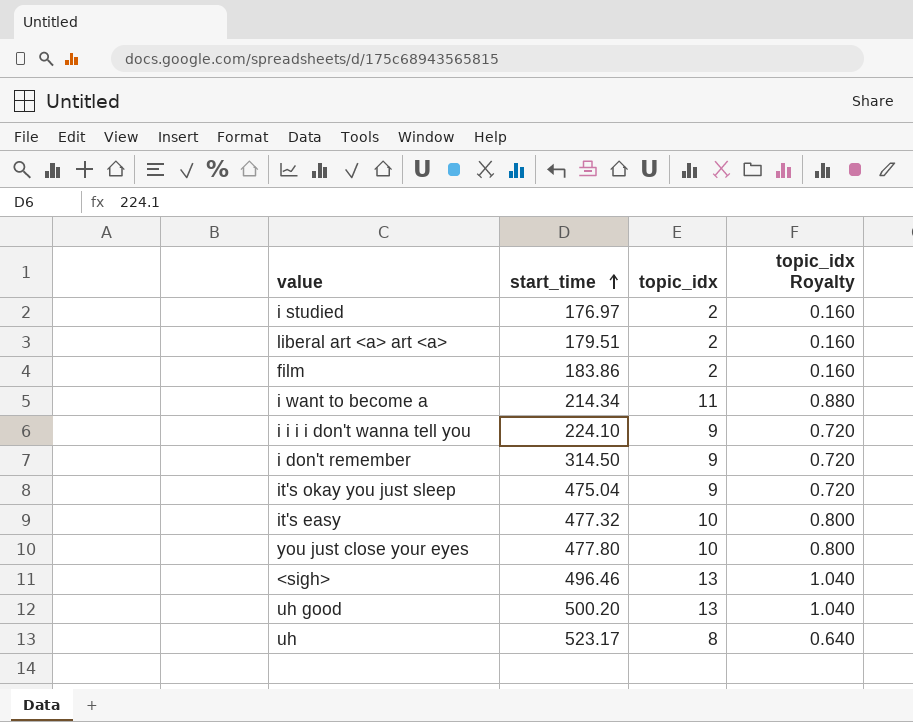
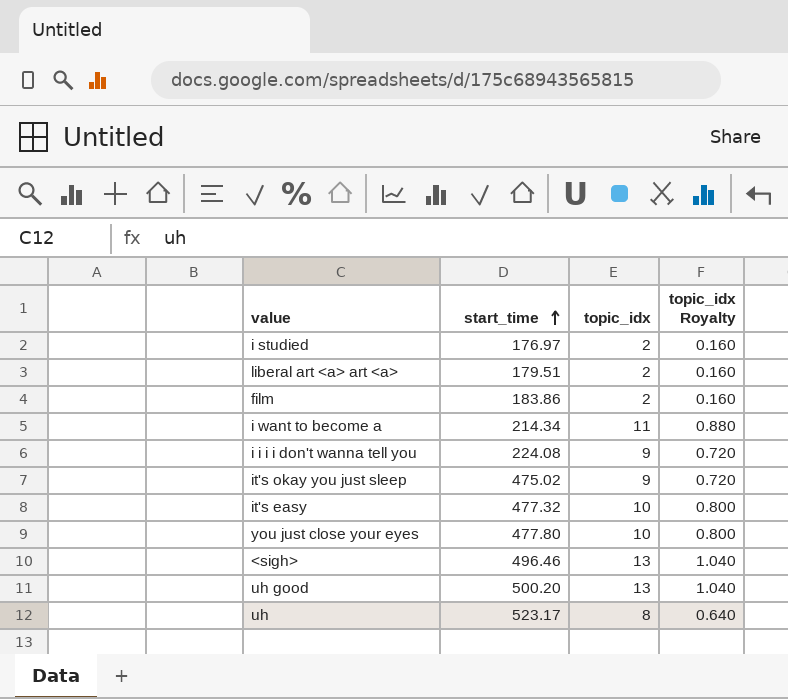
row i don't remember: 314.50 | 9 | 0.720 -> none
i i i i don't wanna tell you | start_time: 224.10 -> 224.08
it's okay you just sleep | start_time: 475.04 -> 475.02

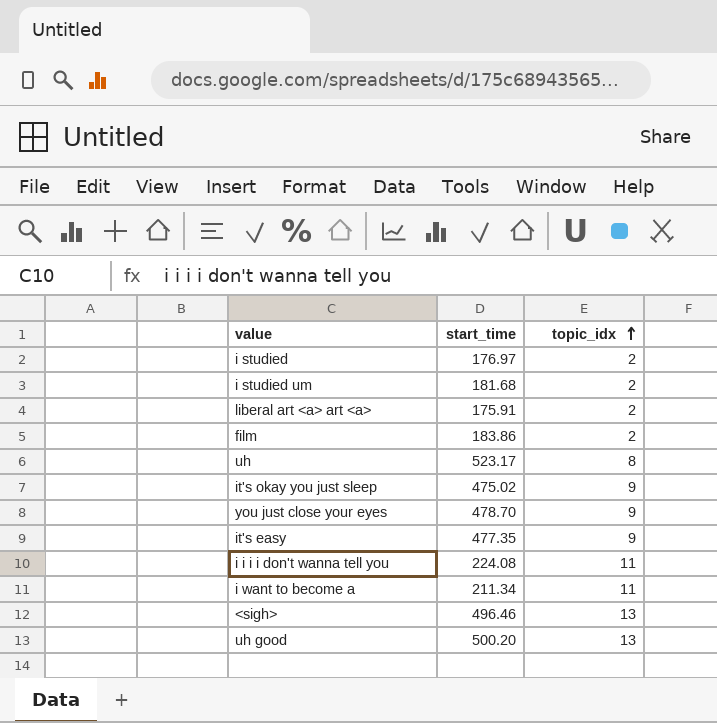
row order: start_time ascending -> topic_idx ascending
column topic_idx Royalty | formula: [topic_idx] * 0.08 -> none
row i studied um: none -> 181.68 | 2
liberal art <a> art <a> | start_time: 179.51 -> 175.91
you just close your eyes | start_time: 477.80 -> 478.70
you just close your eyes | topic_idx: 10 -> 9
it's easy | start_time: 477.32 -> 477.35
it's easy | topic_idx: 10 -> 9
i i i i don't wanna tell you | topic_idx: 9 -> 11
i want to become a | start_time: 214.34 -> 211.34

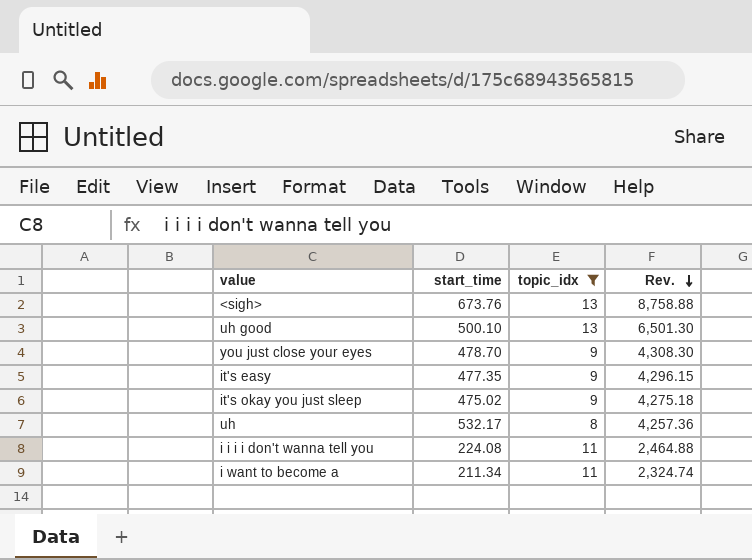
filter: none -> topic_idx != 2
row order: topic_idx ascending -> Rev. descending
column Rev. | formula: none -> [start_time] * [topic_idx]
<sigh> | start_time: 496.46 -> 673.76
uh good | start_time: 500.20 -> 500.10
uh | start_time: 523.17 -> 532.17

